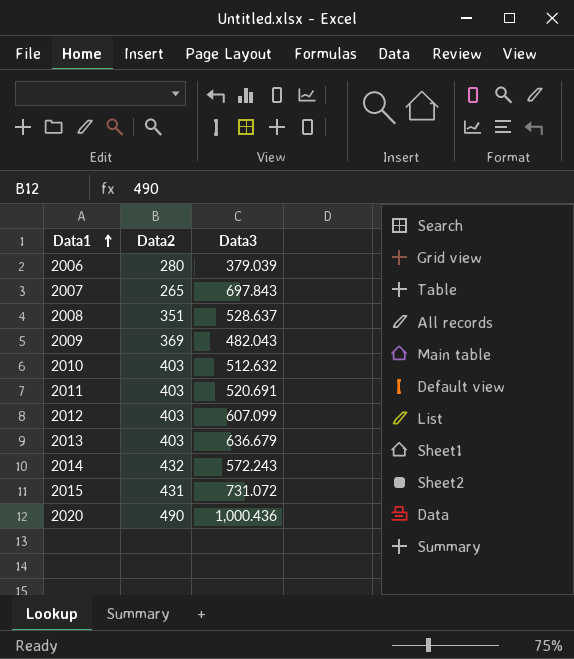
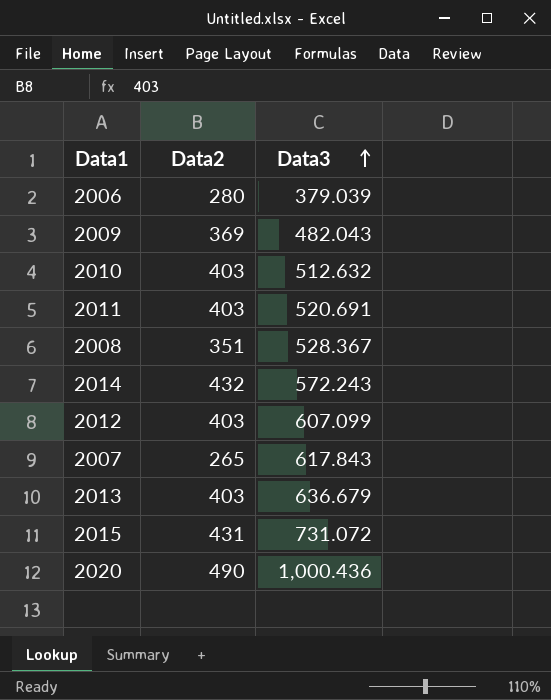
row order: Data1 ascending -> Data3 ascending
2008 | Data3: 528.637 -> 528.367
2007 | Data3: 697.843 -> 617.843

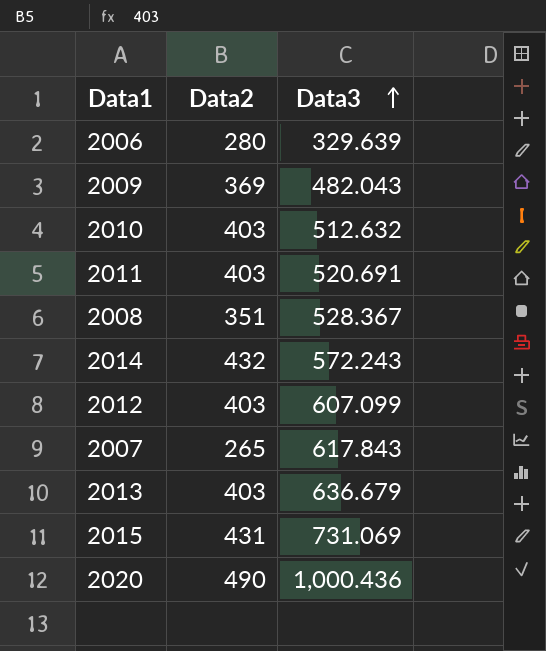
2006 | Data3: 379.039 -> 329.639
2015 | Data3: 731.072 -> 731.069

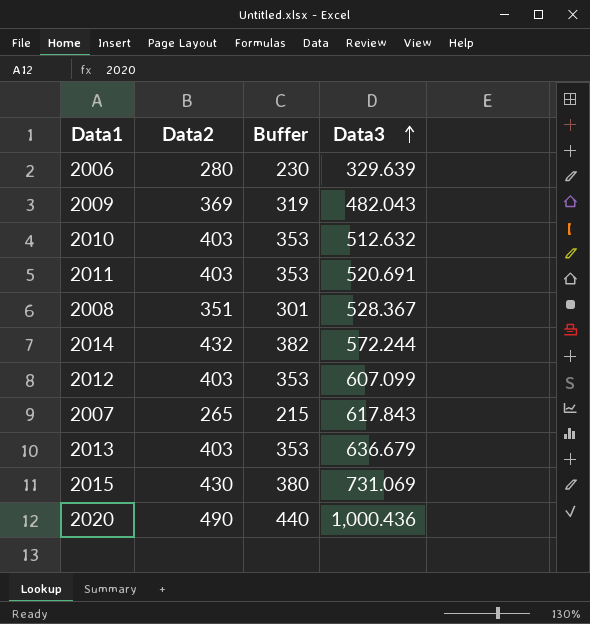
column Buffer | formula: none -> [Data2] - 50
2014 | Data3: 572.243 -> 572.244
2015 | Data2: 431 -> 430

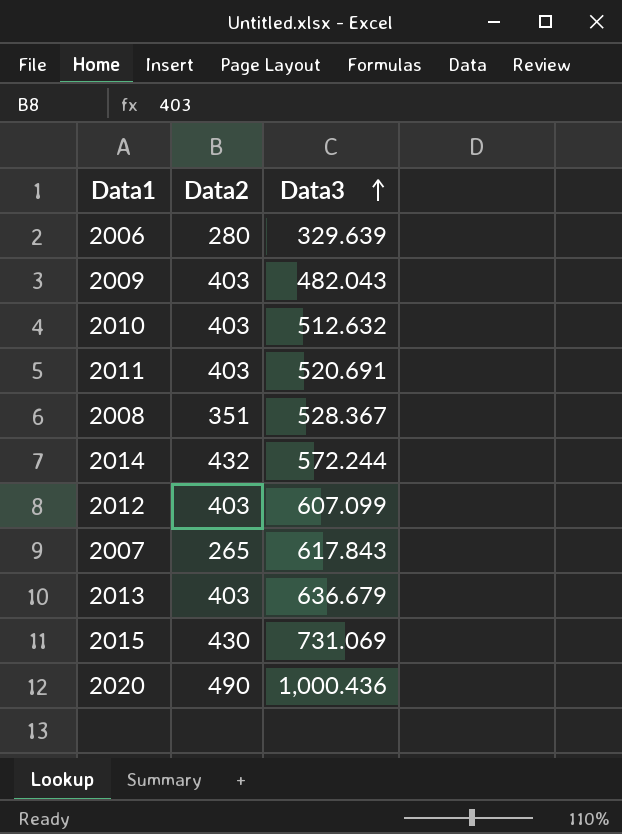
column Buffer | formula: [Data2] - 50 -> none
2009 | Data2: 369 -> 403

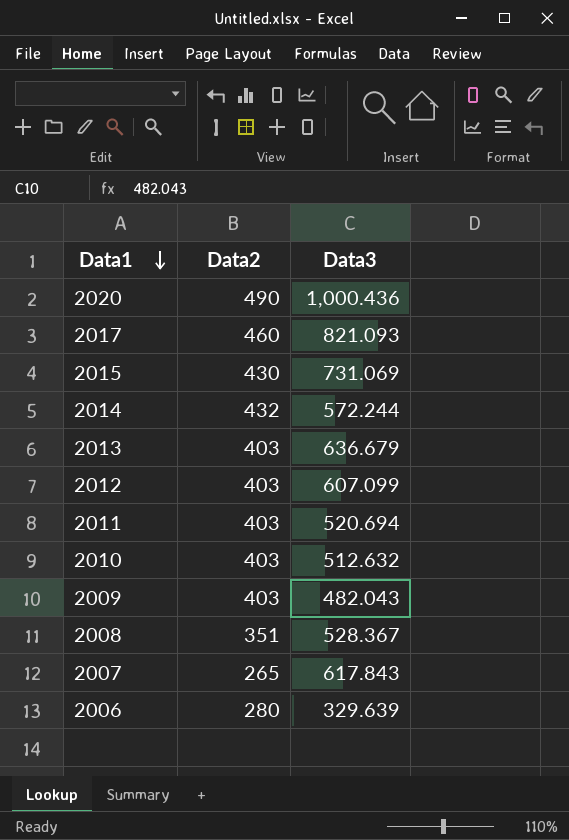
row order: Data3 ascending -> Data1 descending
row 2017: none -> 460 | 821.093
2011 | Data3: 520.691 -> 520.694

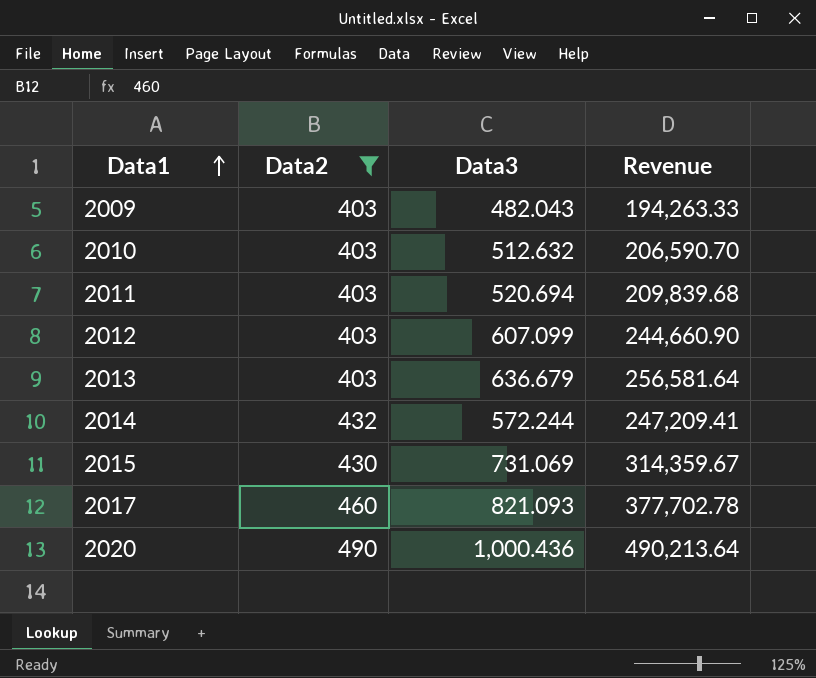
filter: none -> Data2 >= 403
row order: Data1 descending -> Data1 ascending
column Revenue | formula: none -> [Data2] * [Data3]

